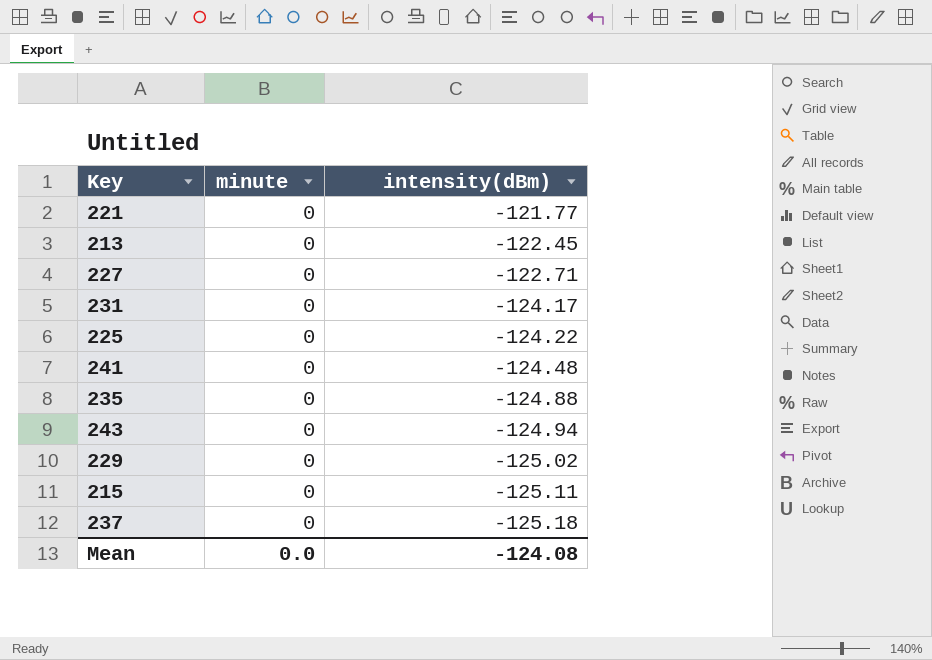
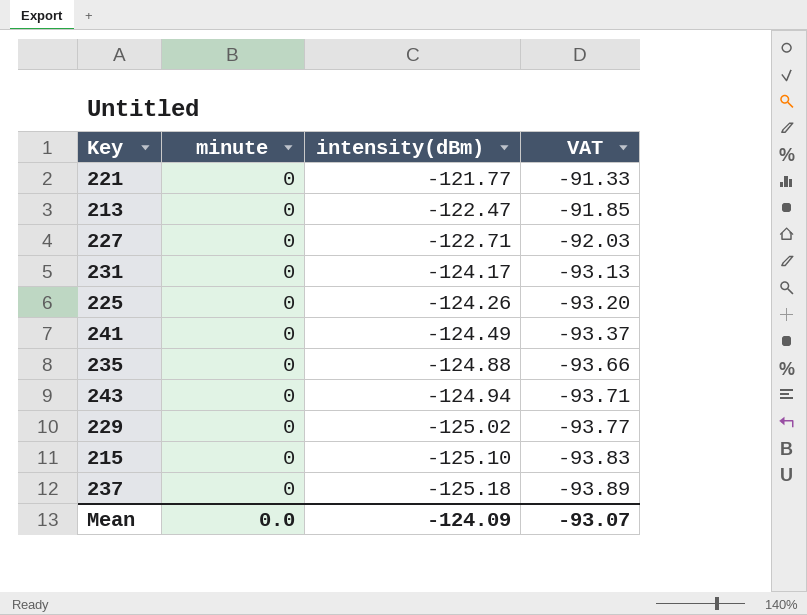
column VAT | formula: none -> [intensity(dBm)] * 0.75
213 | intensity(dBm): -122.45 -> -122.47
225 | intensity(dBm): -124.22 -> -124.26
241 | intensity(dBm): -124.48 -> -124.49
215 | intensity(dBm): -125.11 -> -125.10
Mean | intensity(dBm): -124.08 -> -124.09

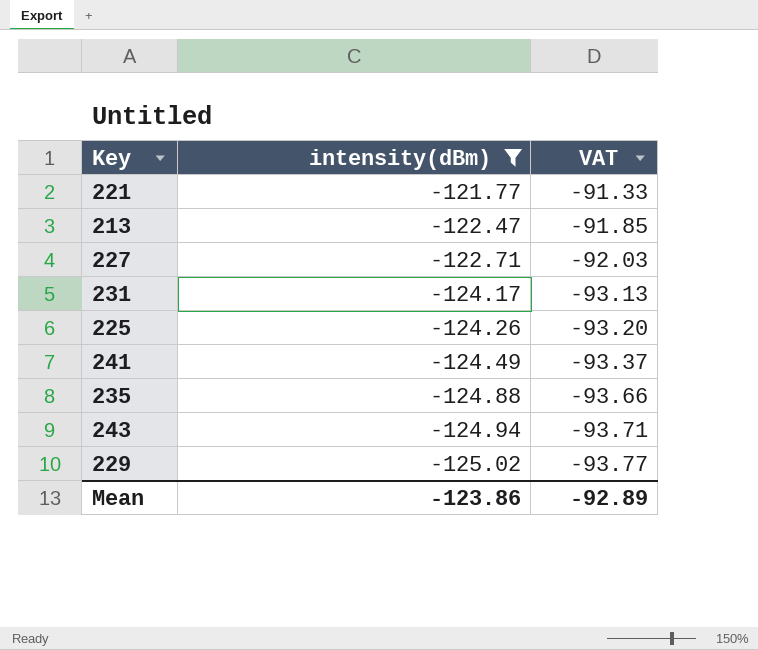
filter: none -> intensity(dBm) >= -125.02
column minute | position: 2 -> none
Mean | intensity(dBm): -124.09 -> -123.86
Mean | VAT: -93.07 -> -92.89

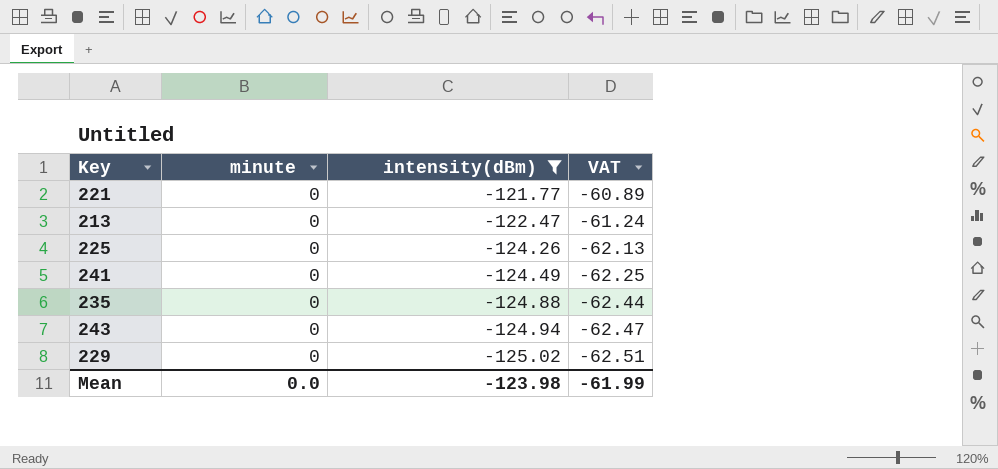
column minute | position: none -> 2
column VAT | formula: [intensity(dBm)] * 0.75 -> [intensity(dBm)] * 0.5
row 227: -122.71 | -92.03 -> none
row 231: -124.17 | -93.13 -> none
Mean | intensity(dBm): -123.86 -> -123.98
Mean | VAT: -92.89 -> -61.99

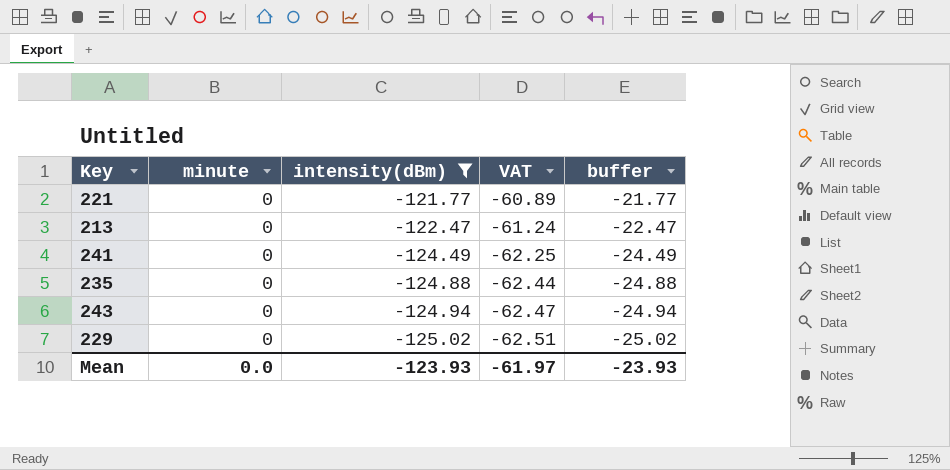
column buffer | formula: none -> [intensity(dBm)] + 100
row 225: 0 | -124.26 | -62.13 -> none
Mean | intensity(dBm): -123.98 -> -123.93
Mean | VAT: -61.99 -> -61.97

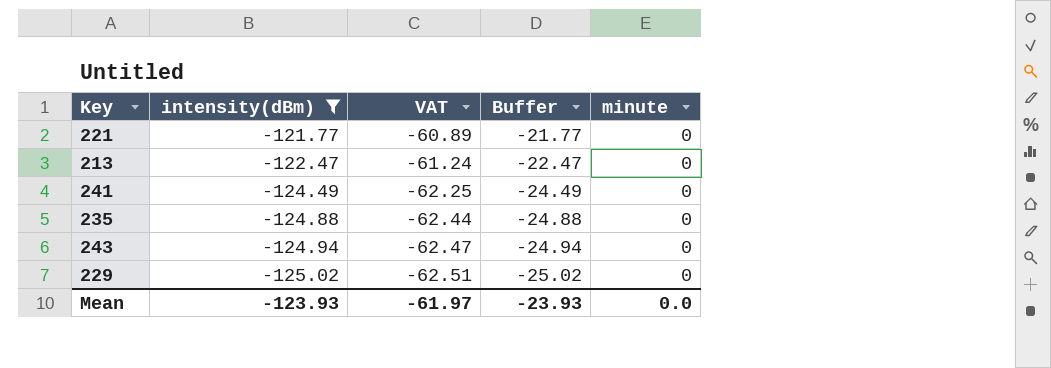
column name: buffer -> Buffer
column minute | position: 2 -> 5

